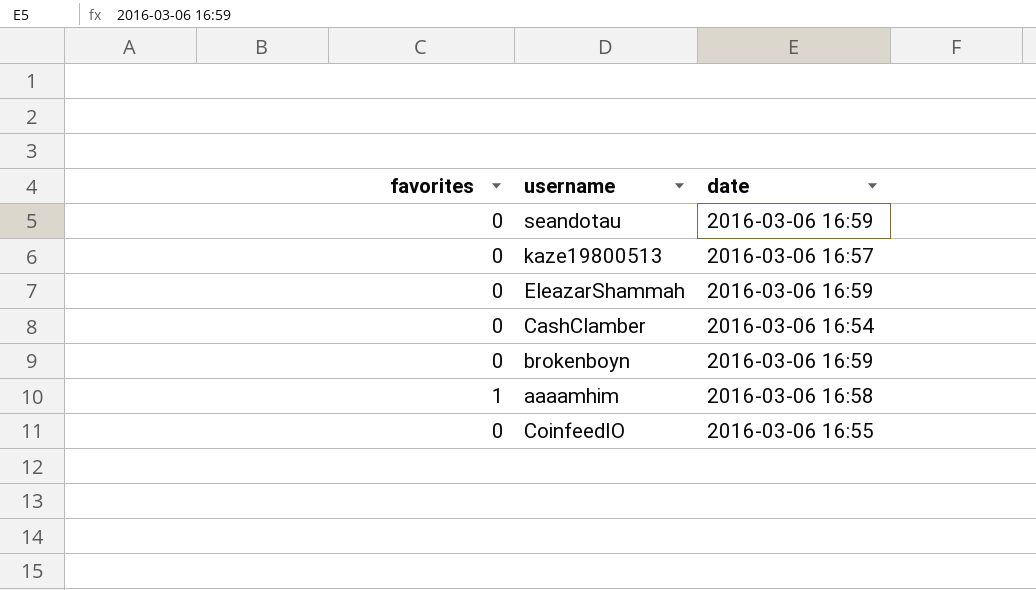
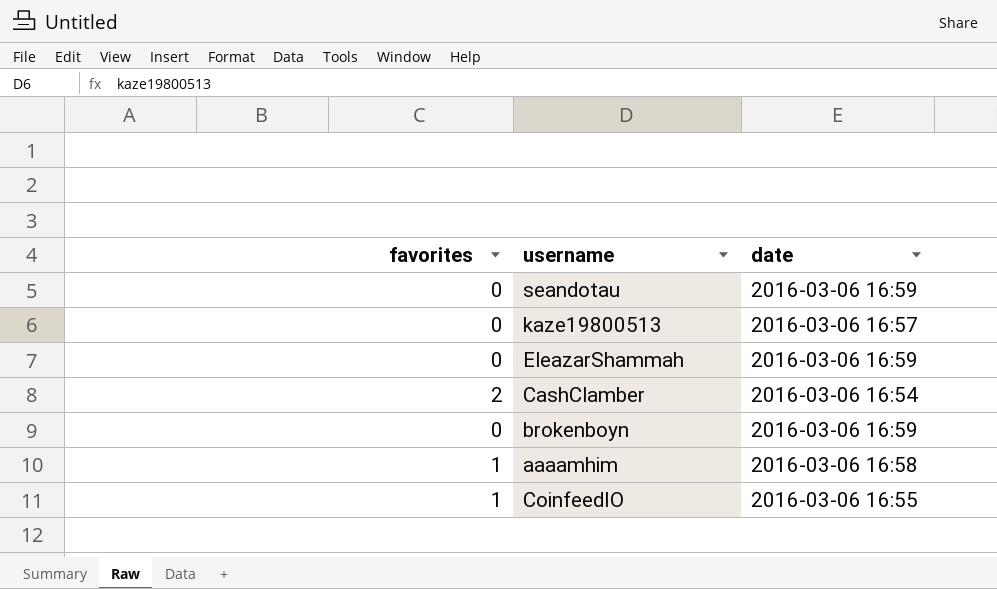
CashClamber | favorites: 0 -> 2
CoinfeedIO | favorites: 0 -> 1

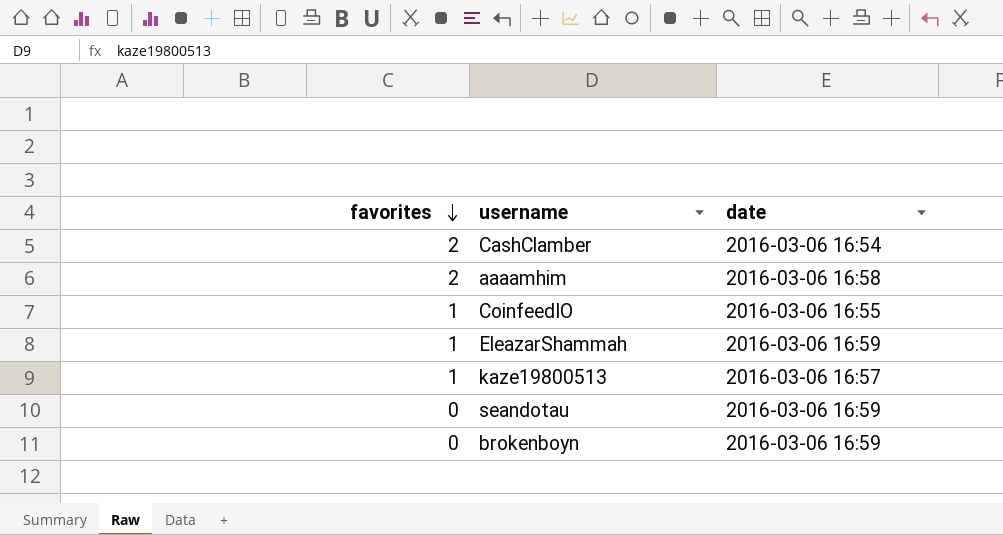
row order: none -> favorites descending
aaaamhim | favorites: 1 -> 2
EleazarShammah | favorites: 0 -> 1
kaze19800513 | favorites: 0 -> 1

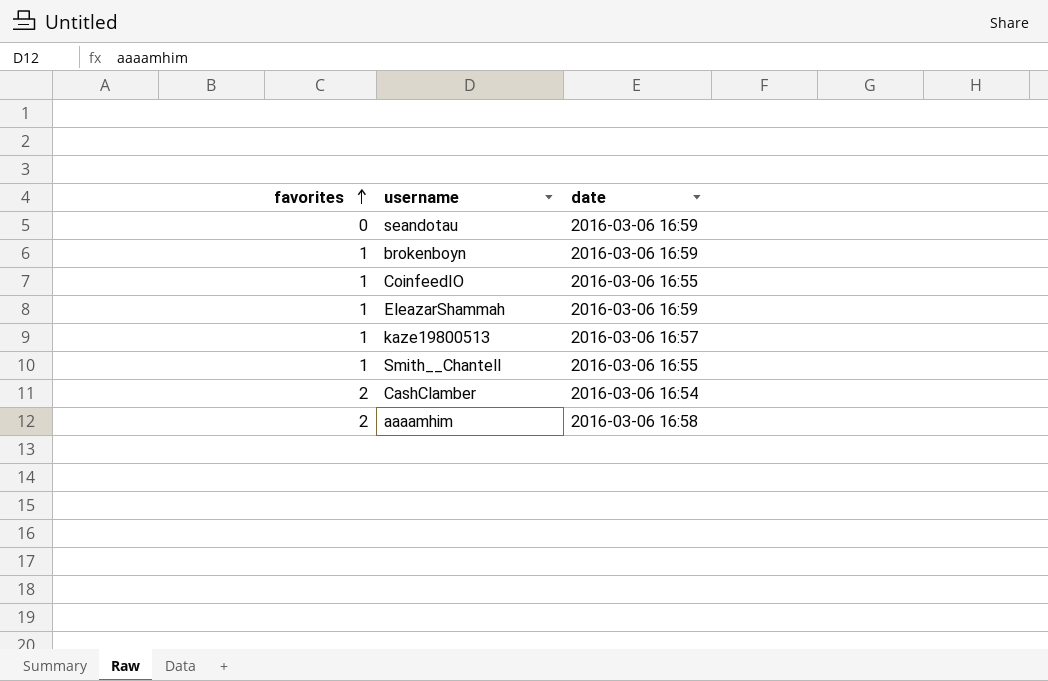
row order: favorites descending -> favorites ascending
brokenboyn | favorites: 0 -> 1
row Smith__Chantell: none -> 1 | 2016-03-06 16:55

